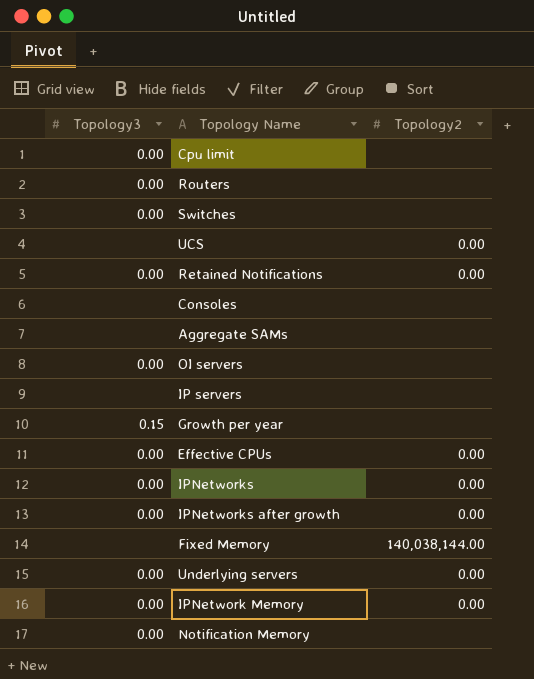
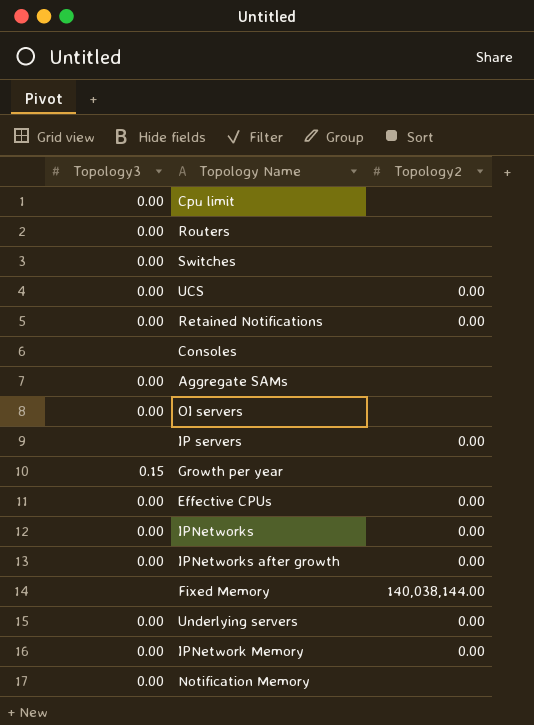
UCS | Topology3: none -> 0.00
Aggregate SAMs | Topology3: none -> 0.00
IP servers | Topology2: none -> 0.00

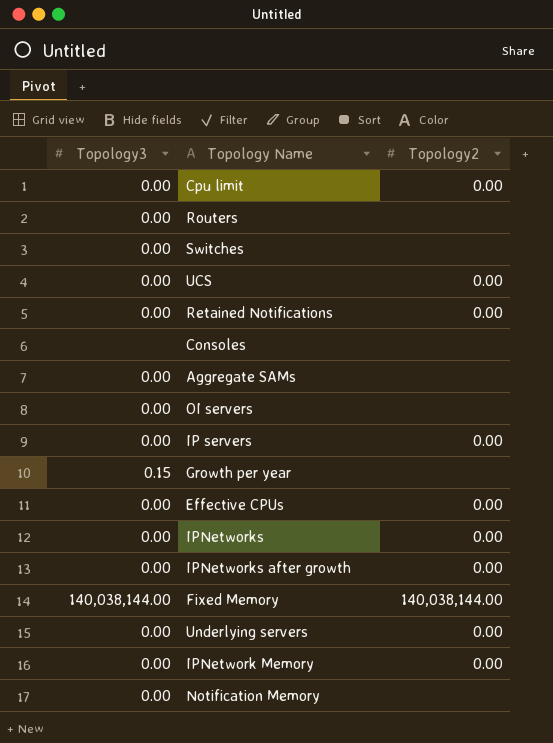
Cpu limit | Topology2: none -> 0.00
IP servers | Topology3: none -> 0.00
Fixed Memory | Topology3: none -> 140,038,144.00

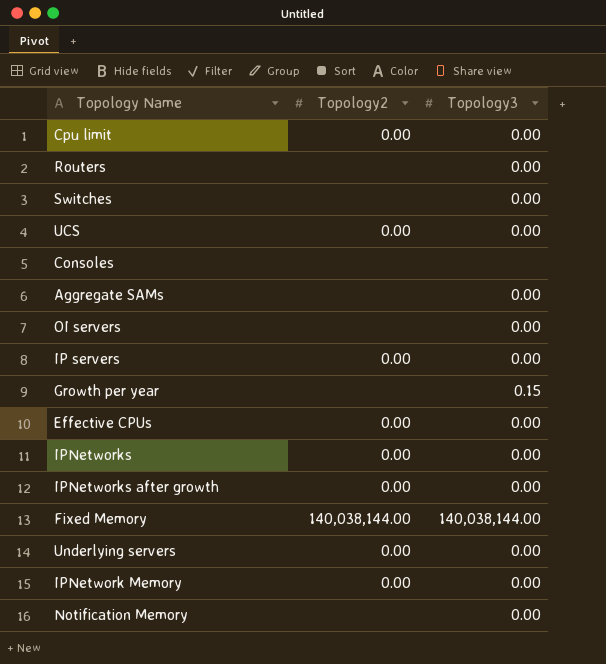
column Topology3 | position: 1 -> 3
row Retained Notifications: 0.00 | 0.00 -> none

